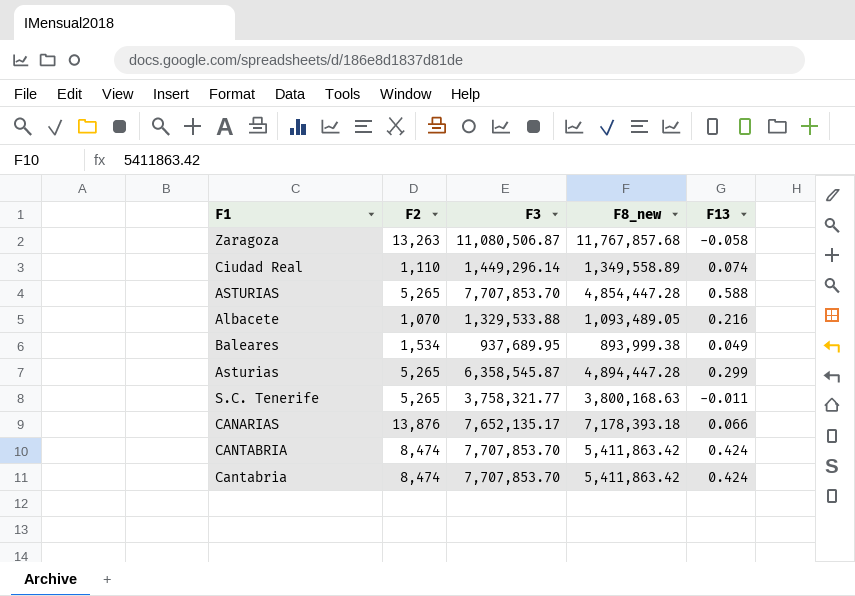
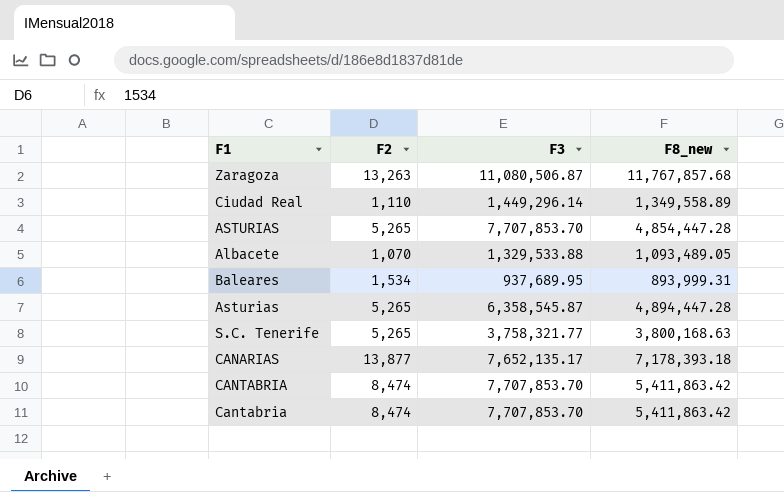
column F13 | formula: ([F3] - [F8_new]) / [F8_new] -> none
Baleares | F8_new: 893,999.38 -> 893,999.31
CANARIAS | F2: 13,876 -> 13,877

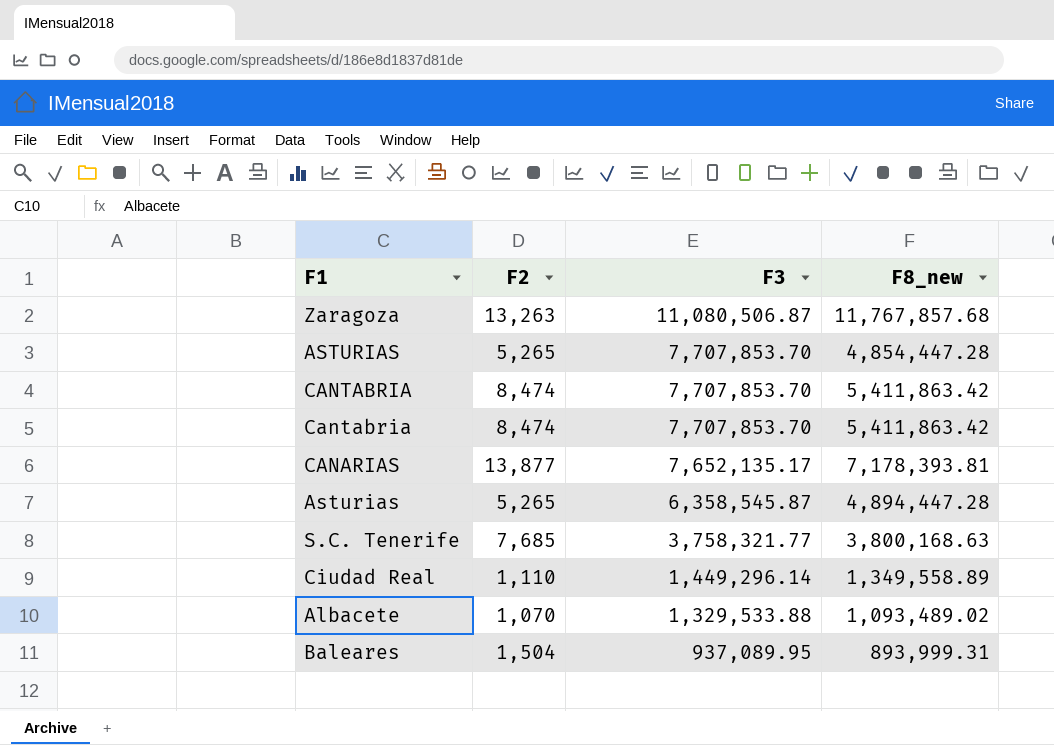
row order: none -> F3 descending
CANARIAS | F8_new: 7,178,393.18 -> 7,178,393.81
S.C. Tenerife | F2: 5,265 -> 7,685
Albacete | F8_new: 1,093,489.05 -> 1,093,489.02
Baleares | F2: 1,534 -> 1,504
Baleares | F3: 937,689.95 -> 937,089.95

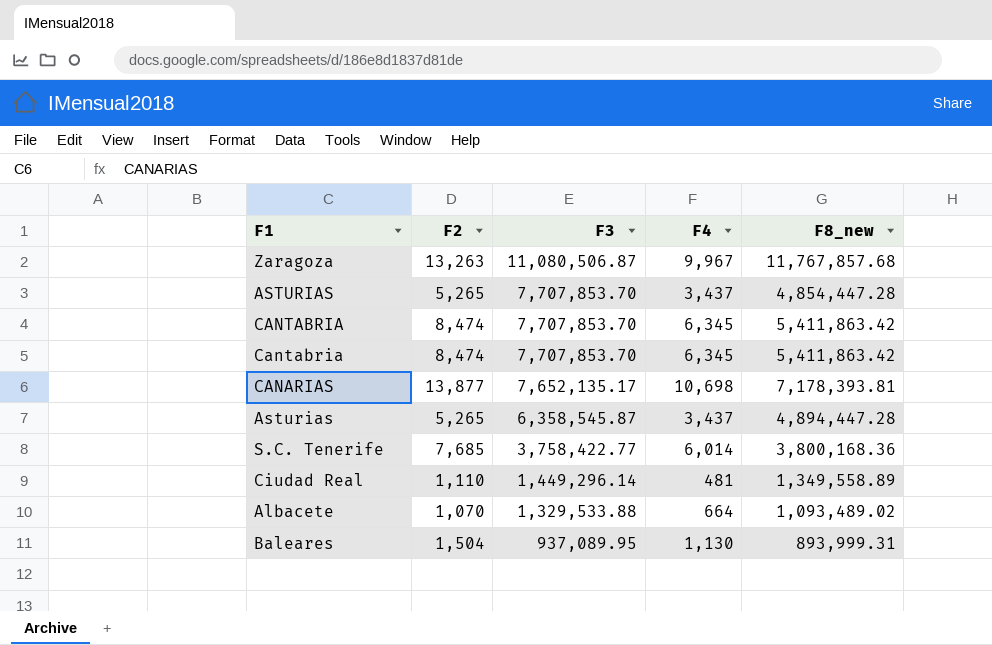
column F4 | position: none -> 4
S.C. Tenerife | F3: 3,758,321.77 -> 3,758,422.77
S.C. Tenerife | F8_new: 3,800,168.63 -> 3,800,168.36

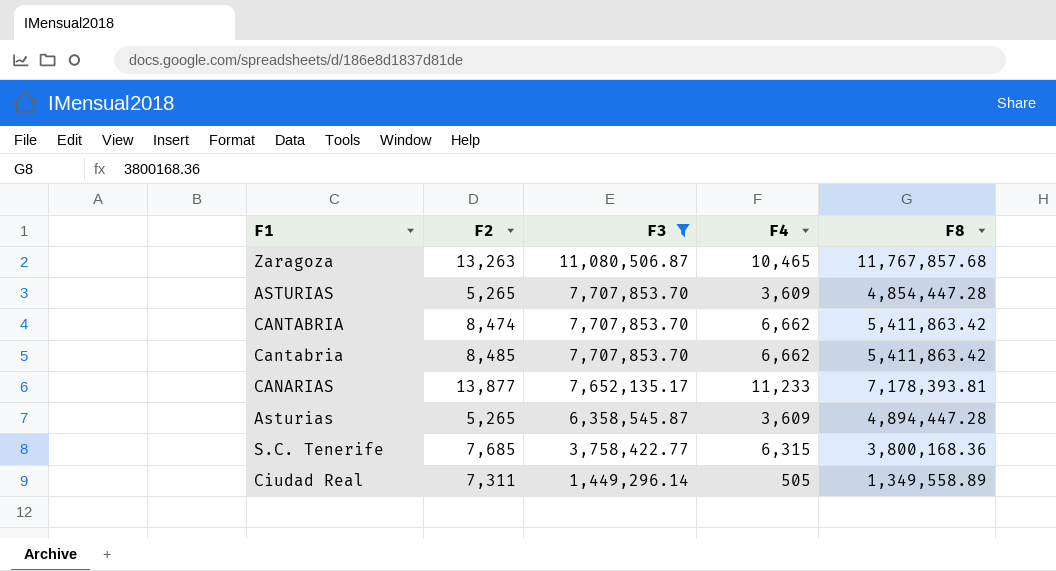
filter: none -> F3 >= 1,449,296.14
column name: F8_new -> F8
Zaragoza | F4: 9,967 -> 10,465
ASTURIAS | F4: 3,437 -> 3,609
CANTABRIA | F4: 6,345 -> 6,662
Cantabria | F2: 8,474 -> 8,485
Cantabria | F4: 6,345 -> 6,662
CANARIAS | F4: 10,698 -> 11,233
Asturias | F4: 3,437 -> 3,609
S.C. Tenerife | F4: 6,014 -> 6,315
Ciudad Real | F2: 1,110 -> 7,311
Ciudad Real | F4: 481 -> 505

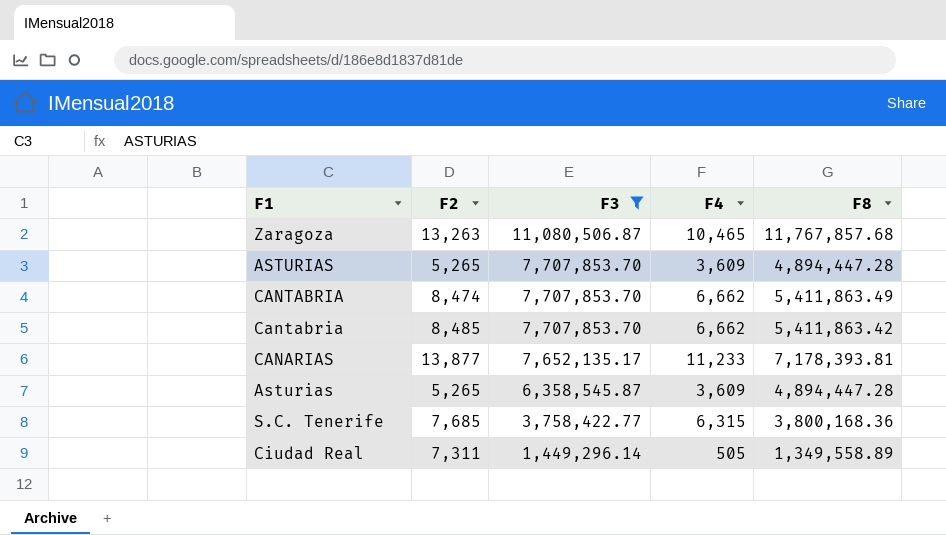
ASTURIAS | F8: 4,854,447.28 -> 4,894,447.28
CANTABRIA | F8: 5,411,863.42 -> 5,411,863.49

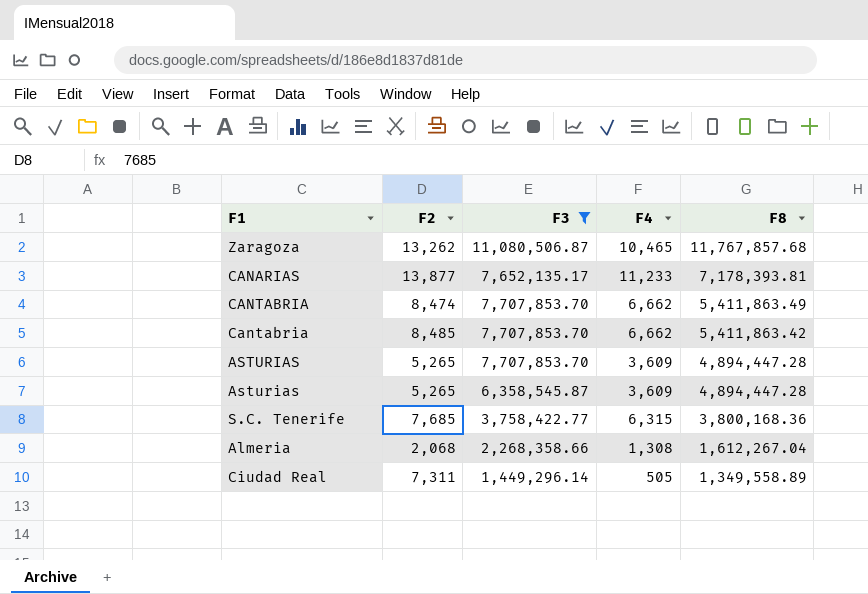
row order: F3 descending -> F8 descending
Zaragoza | F2: 13,263 -> 13,262
row Almeria: none -> 2,068 | 2,268,358.66 | 1,308 | 1,612,267.04

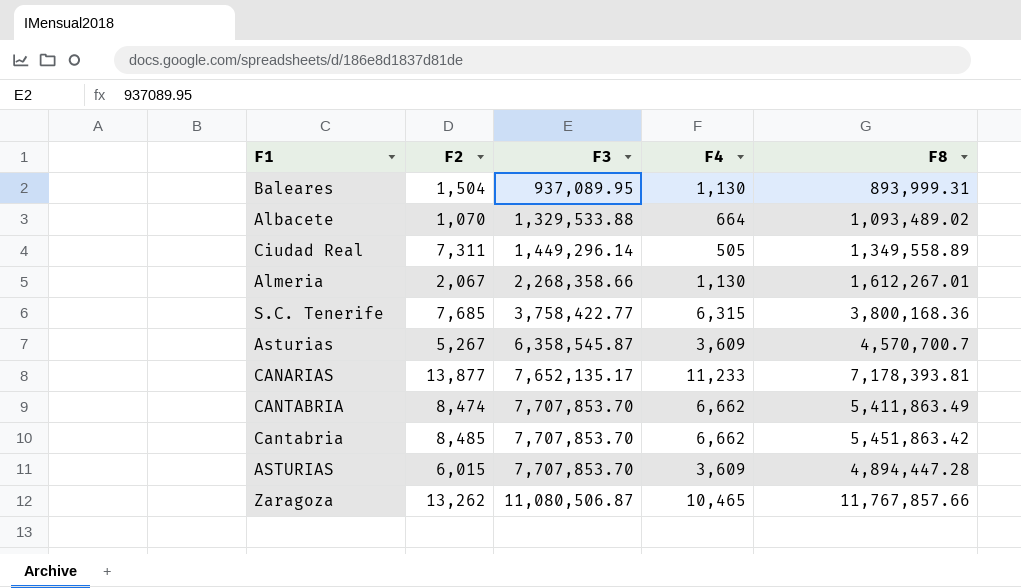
filter: F3 >= 1,449,296.14 -> none
row order: F8 descending -> F3 ascending
Almeria | F2: 2,068 -> 2,067
Almeria | F4: 1,308 -> 1,130
Almeria | F8: 1,612,267.04 -> 1,612,267.01
Asturias | F2: 5,265 -> 5,267
Asturias | F8: 4,894,447.28 -> 4,570,700.7
Cantabria | F8: 5,411,863.42 -> 5,451,863.42
ASTURIAS | F2: 5,265 -> 6,015
Zaragoza | F8: 11,767,857.68 -> 11,767,857.66

